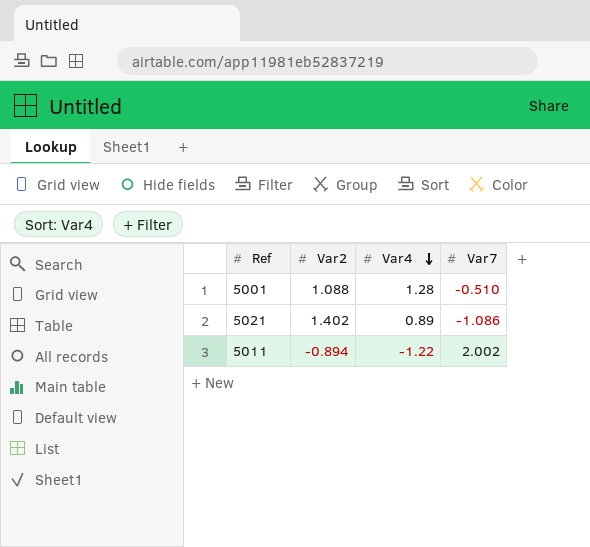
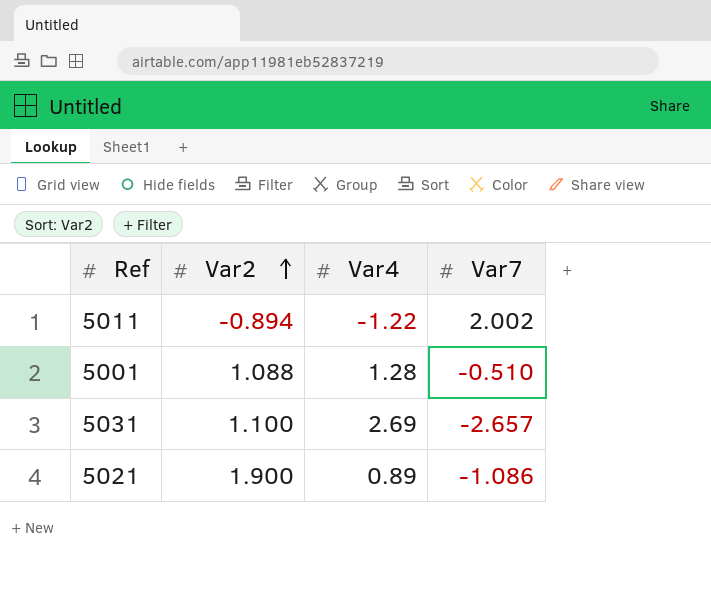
row order: Var4 descending -> Var2 ascending
row 5031: none -> 1.100 | 2.69 | -2.657
5021 | Var2: 1.402 -> 1.900

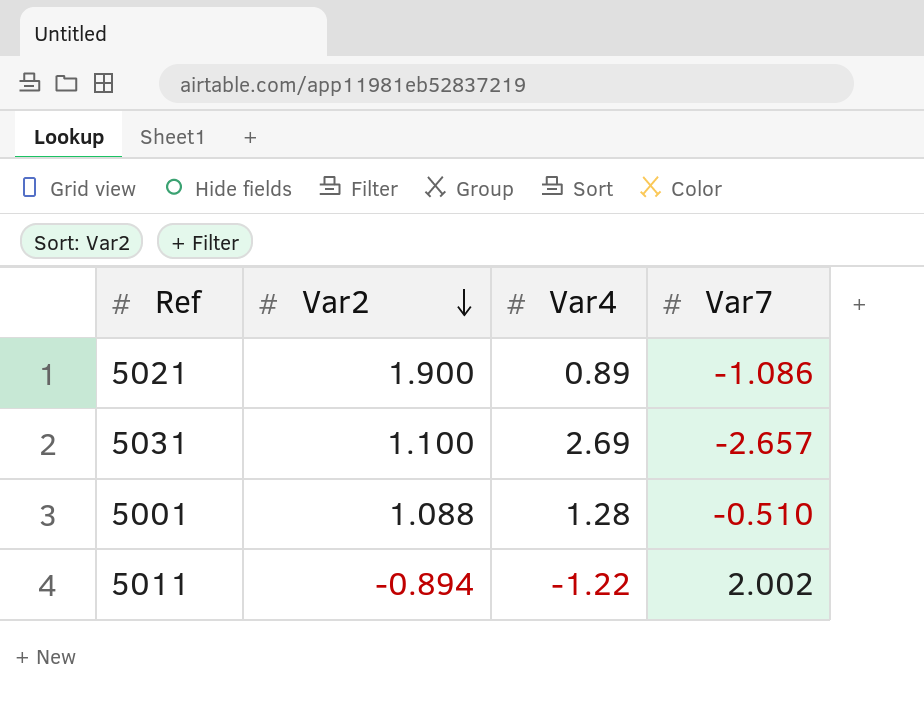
row order: Var2 ascending -> Var2 descending

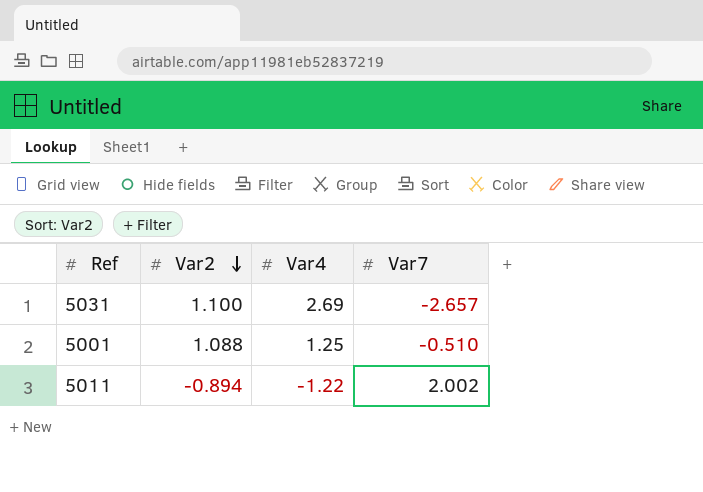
row 5021: 1.900 | 0.89 | -1.086 -> none
5001 | Var4: 1.28 -> 1.25

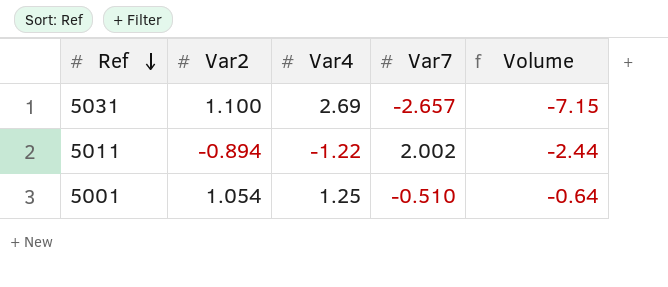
row order: Var2 descending -> Ref descending
column Volume | formula: none -> [Var4] * [Var7]
5001 | Var2: 1.088 -> 1.054

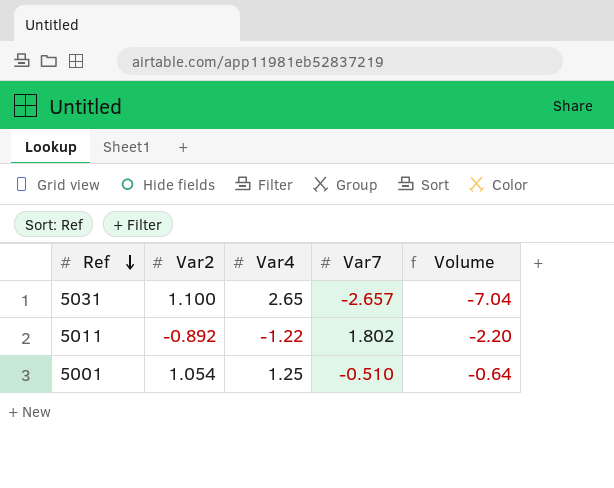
5031 | Var4: 2.69 -> 2.65
5031 | Volume: -7.15 -> -7.04
5011 | Var2: -0.894 -> -0.892
5011 | Var7: 2.002 -> 1.802
5011 | Volume: -2.44 -> -2.20

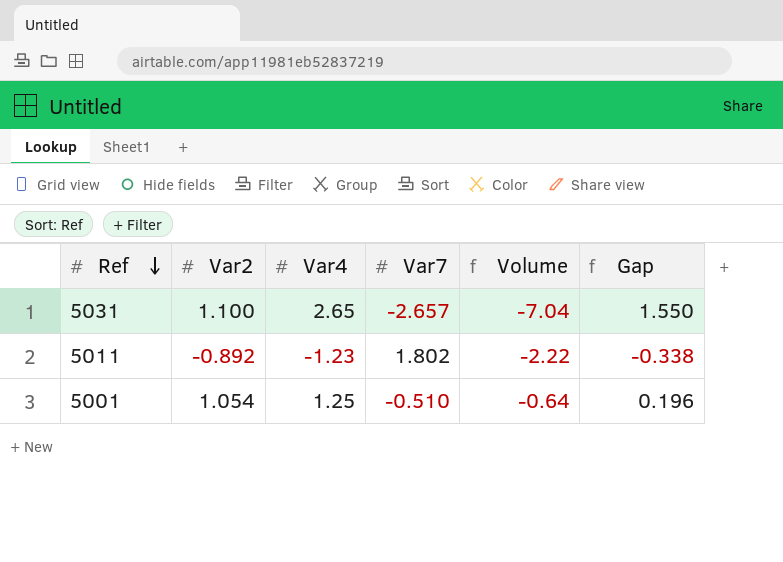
column Gap | formula: none -> [Var4] - [Var2]
5011 | Var4: -1.22 -> -1.23
5011 | Volume: -2.20 -> -2.22

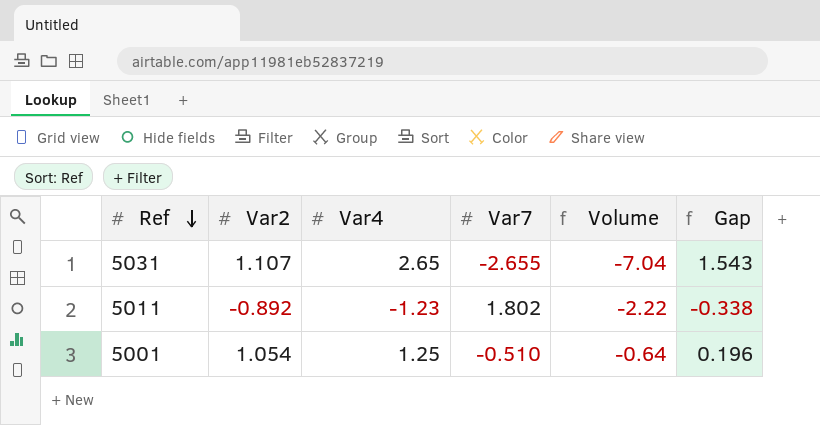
5031 | Var2: 1.100 -> 1.107
5031 | Var7: -2.657 -> -2.655
5031 | Gap: 1.550 -> 1.543

